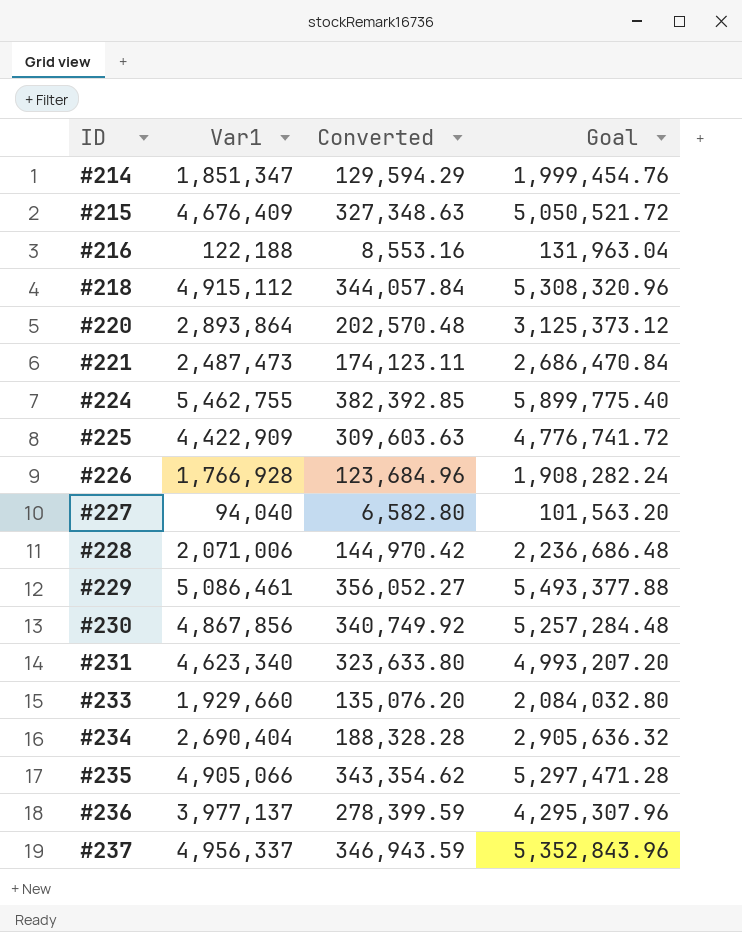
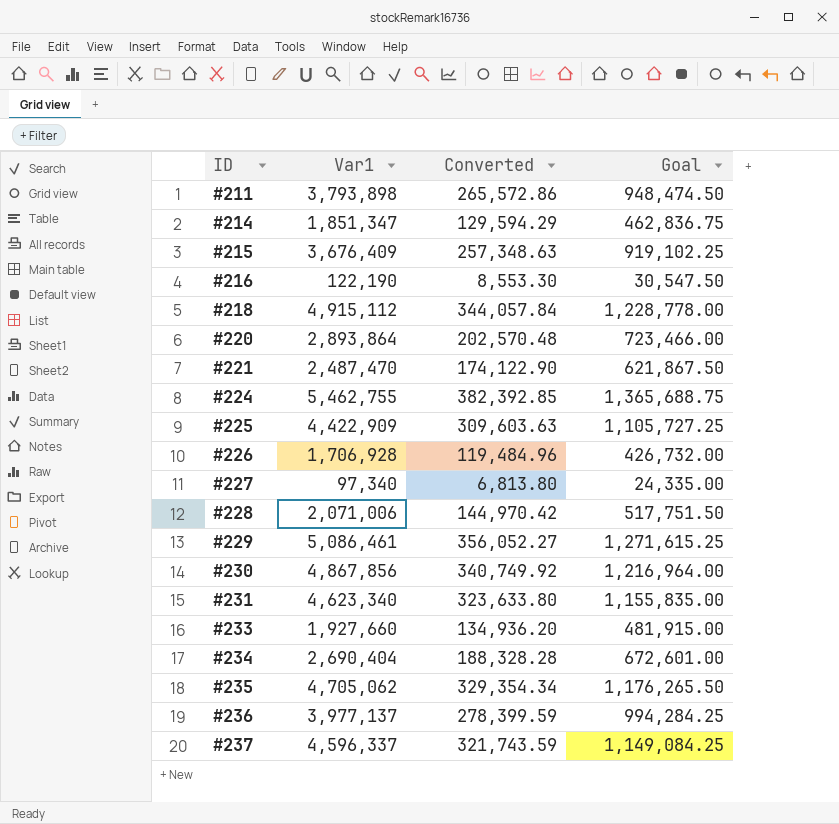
column Goal | formula: [Var1] * 1.08 -> [Var1] * 0.25
row #211: none -> 3,793,898 | 265,572.86 | 948,474.50
#215 | Var1: 4,676,409 -> 3,676,409
#215 | Converted: 327,348.63 -> 257,348.63
#216 | Var1: 122,188 -> 122,190
#216 | Converted: 8,553.16 -> 8,553.30
#221 | Var1: 2,487,473 -> 2,487,470
#221 | Converted: 174,123.11 -> 174,122.90
#226 | Var1: 1,766,928 -> 1,706,928
#226 | Converted: 123,684.96 -> 119,484.96
#227 | Var1: 94,040 -> 97,340
#227 | Converted: 6,582.80 -> 6,813.80
#233 | Var1: 1,929,660 -> 1,927,660
#233 | Converted: 135,076.20 -> 134,936.20
#235 | Var1: 4,905,066 -> 4,705,062
#235 | Converted: 343,354.62 -> 329,354.34
#237 | Var1: 4,956,337 -> 4,596,337
#237 | Converted: 346,943.59 -> 321,743.59

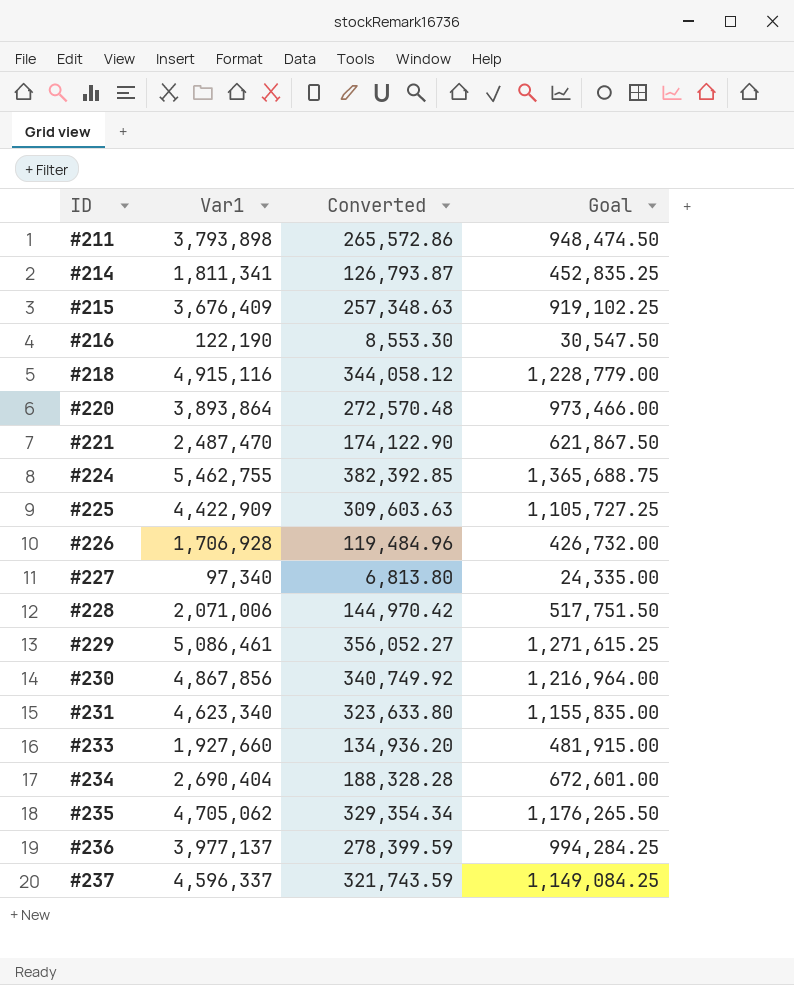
#214 | Var1: 1,851,347 -> 1,811,341
#214 | Converted: 129,594.29 -> 126,793.87
#214 | Goal: 462,836.75 -> 452,835.25
#218 | Var1: 4,915,112 -> 4,915,116
#218 | Converted: 344,057.84 -> 344,058.12
#218 | Goal: 1,228,778.00 -> 1,228,779.00
#220 | Var1: 2,893,864 -> 3,893,864
#220 | Converted: 202,570.48 -> 272,570.48
#220 | Goal: 723,466.00 -> 973,466.00

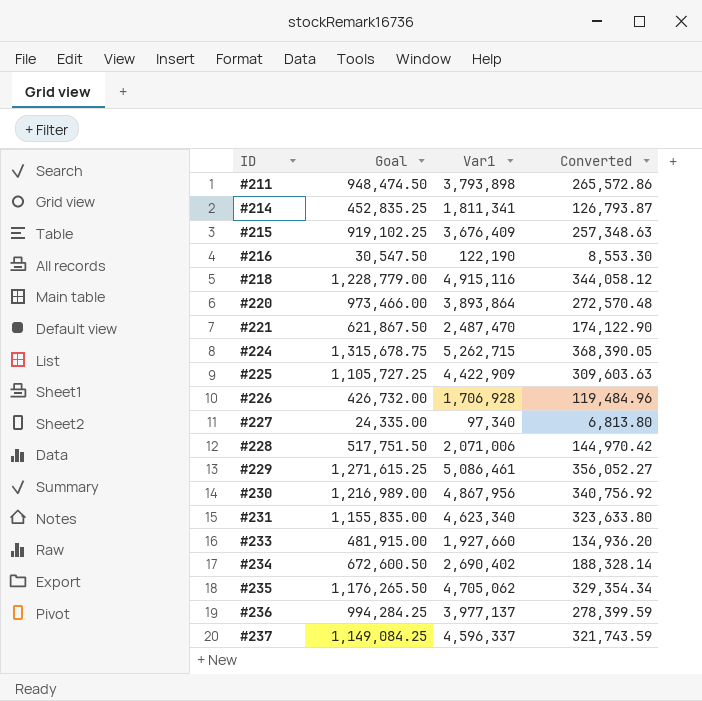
column Goal | position: 4 -> 2
#224 | Goal: 1,365,688.75 -> 1,315,678.75
#224 | Var1: 5,462,755 -> 5,262,715
#224 | Converted: 382,392.85 -> 368,390.05
#230 | Goal: 1,216,964.00 -> 1,216,989.00
#230 | Var1: 4,867,856 -> 4,867,956
#230 | Converted: 340,749.92 -> 340,756.92
#234 | Goal: 672,601.00 -> 672,600.50
#234 | Var1: 2,690,404 -> 2,690,402
#234 | Converted: 188,328.28 -> 188,328.14

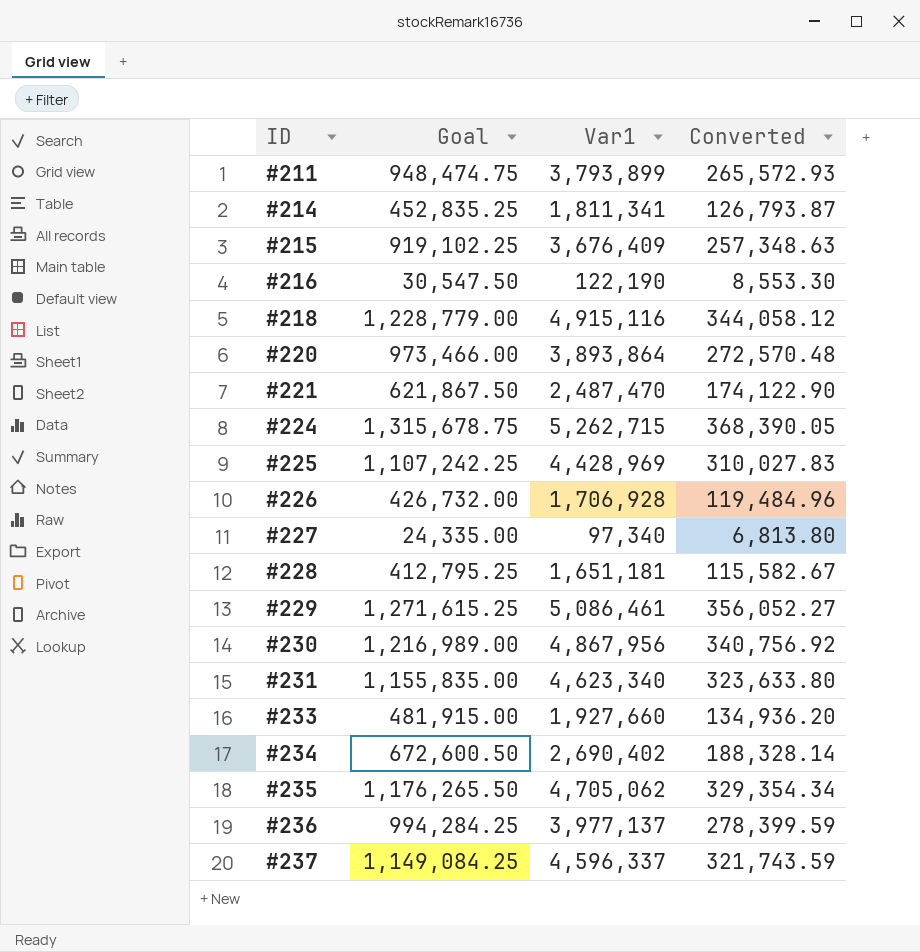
#211 | Goal: 948,474.50 -> 948,474.75
#211 | Var1: 3,793,898 -> 3,793,899
#211 | Converted: 265,572.86 -> 265,572.93
#225 | Goal: 1,105,727.25 -> 1,107,242.25
#225 | Var1: 4,422,909 -> 4,428,969
#225 | Converted: 309,603.63 -> 310,027.83
#228 | Goal: 517,751.50 -> 412,795.25
#228 | Var1: 2,071,006 -> 1,651,181
#228 | Converted: 144,970.42 -> 115,582.67

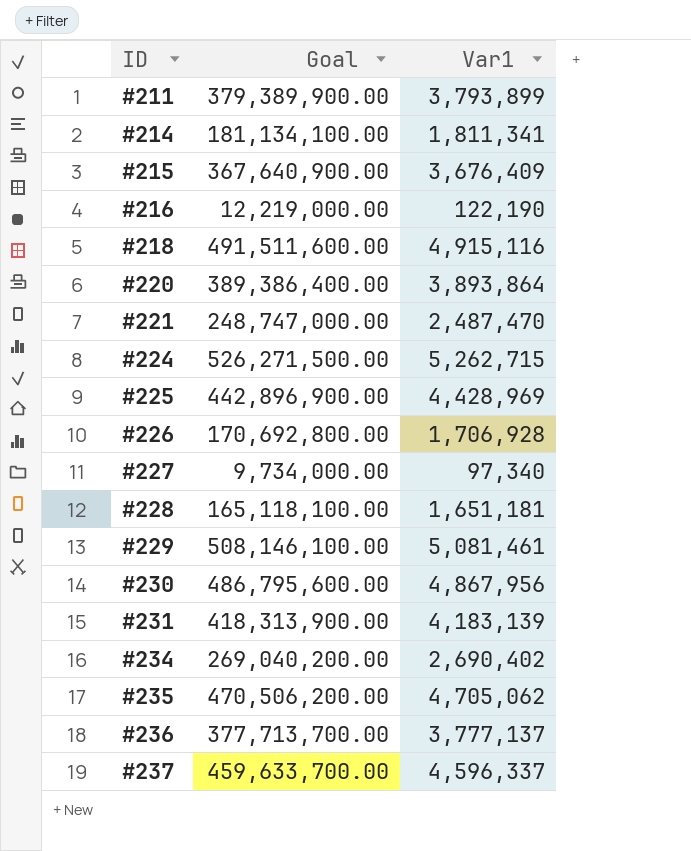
column Converted | formula: [Var1] * 0.07 -> none
column Goal | formula: [Var1] * 0.25 -> [Var1] * 100
row #233: 481,915.00 | 1,927,660 | 134,936.20 -> none
#229 | Var1: 5,086,461 -> 5,081,461
#231 | Var1: 4,623,340 -> 4,183,139
#236 | Var1: 3,977,137 -> 3,777,137

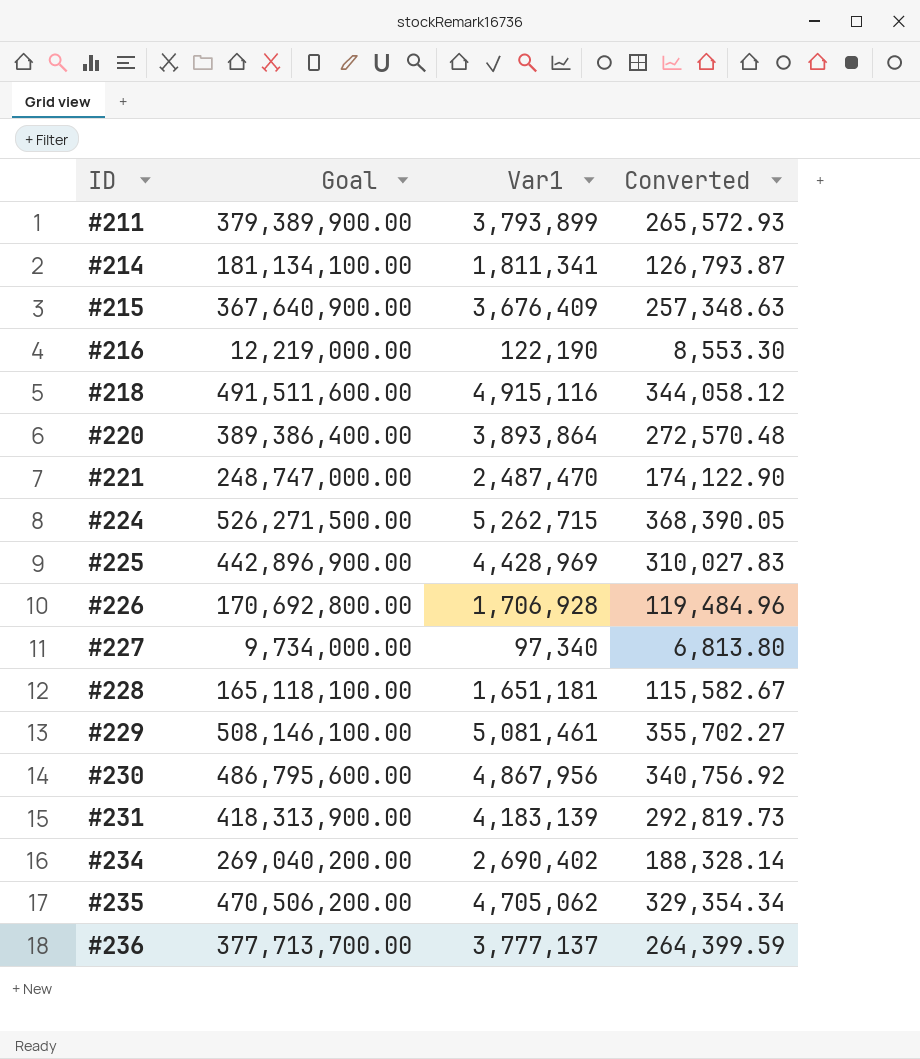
column Converted | formula: none -> [Var1] * 0.07
row #237: 459,633,700.00 | 4,596,337 -> none

